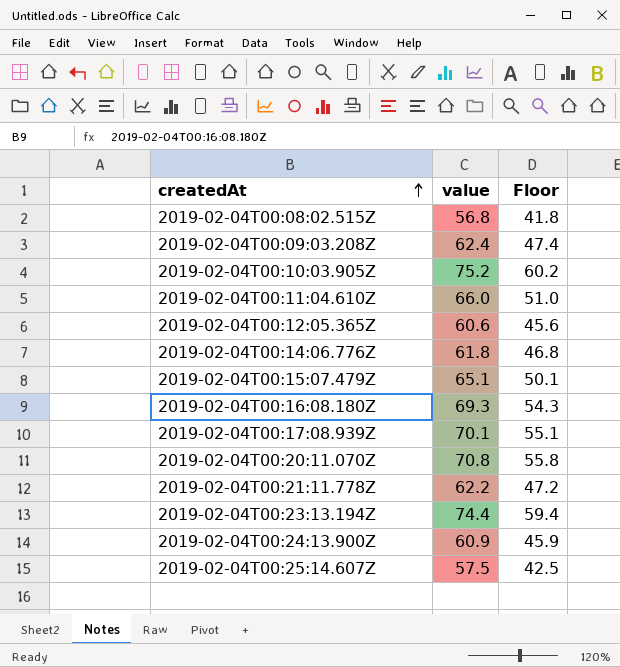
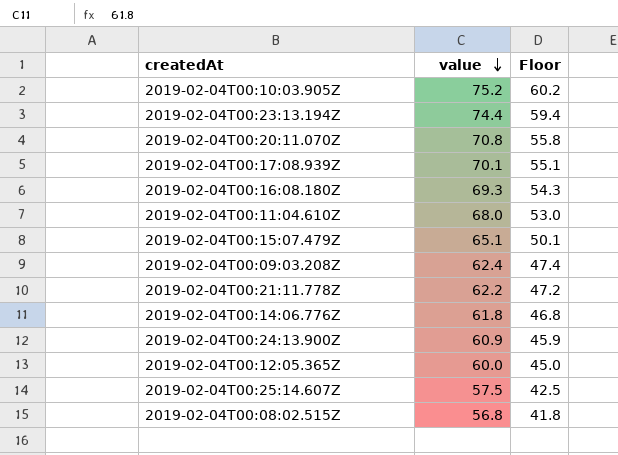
row order: createdAt ascending -> value descending
2019-02-04T00:11:04.610Z | value: 66.0 -> 68.0
2019-02-04T00:11:04.610Z | Floor: 51.0 -> 53.0
2019-02-04T00:12:05.365Z | value: 60.6 -> 60.0
2019-02-04T00:12:05.365Z | Floor: 45.6 -> 45.0

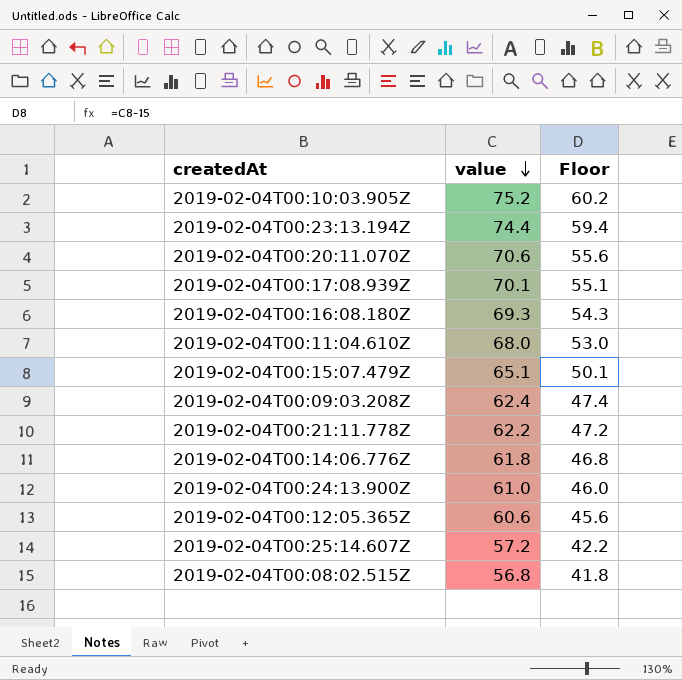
2019-02-04T00:20:11.070Z | value: 70.8 -> 70.6
2019-02-04T00:20:11.070Z | Floor: 55.8 -> 55.6
2019-02-04T00:24:13.900Z | value: 60.9 -> 61.0
2019-02-04T00:24:13.900Z | Floor: 45.9 -> 46.0
2019-02-04T00:12:05.365Z | value: 60.0 -> 60.6
2019-02-04T00:12:05.365Z | Floor: 45.0 -> 45.6
2019-02-04T00:25:14.607Z | value: 57.5 -> 57.2
2019-02-04T00:25:14.607Z | Floor: 42.5 -> 42.2

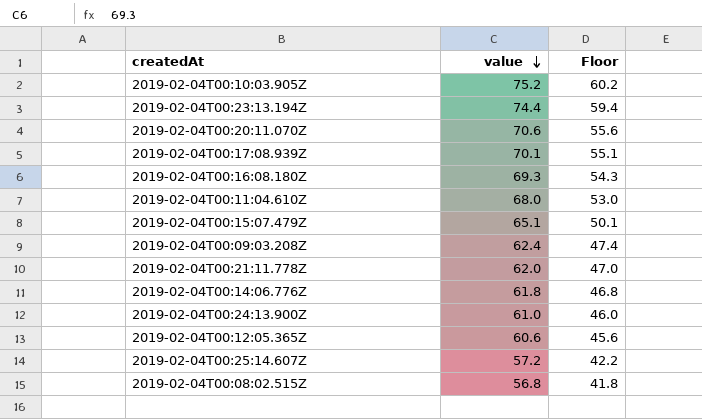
2019-02-04T00:21:11.778Z | value: 62.2 -> 62.0
2019-02-04T00:21:11.778Z | Floor: 47.2 -> 47.0

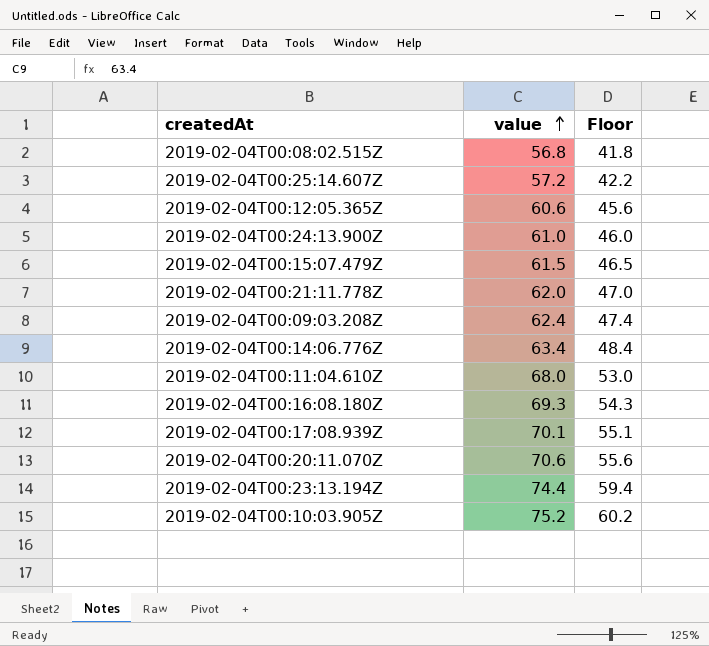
row order: value descending -> value ascending
2019-02-04T00:15:07.479Z | value: 65.1 -> 61.5
2019-02-04T00:15:07.479Z | Floor: 50.1 -> 46.5
2019-02-04T00:14:06.776Z | value: 61.8 -> 63.4
2019-02-04T00:14:06.776Z | Floor: 46.8 -> 48.4

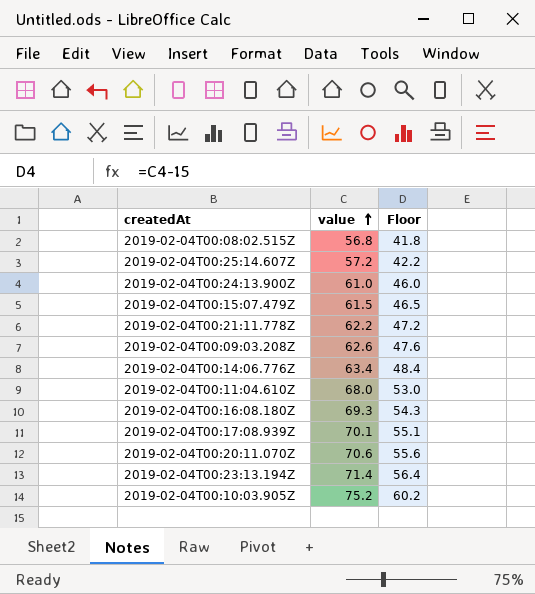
row 2019-02-04T00:12:05.365Z: 60.6 | 45.6 -> none
2019-02-04T00:21:11.778Z | value: 62.0 -> 62.2
2019-02-04T00:21:11.778Z | Floor: 47.0 -> 47.2
2019-02-04T00:09:03.208Z | value: 62.4 -> 62.6
2019-02-04T00:09:03.208Z | Floor: 47.4 -> 47.6
2019-02-04T00:23:13.194Z | value: 74.4 -> 71.4
2019-02-04T00:23:13.194Z | Floor: 59.4 -> 56.4

